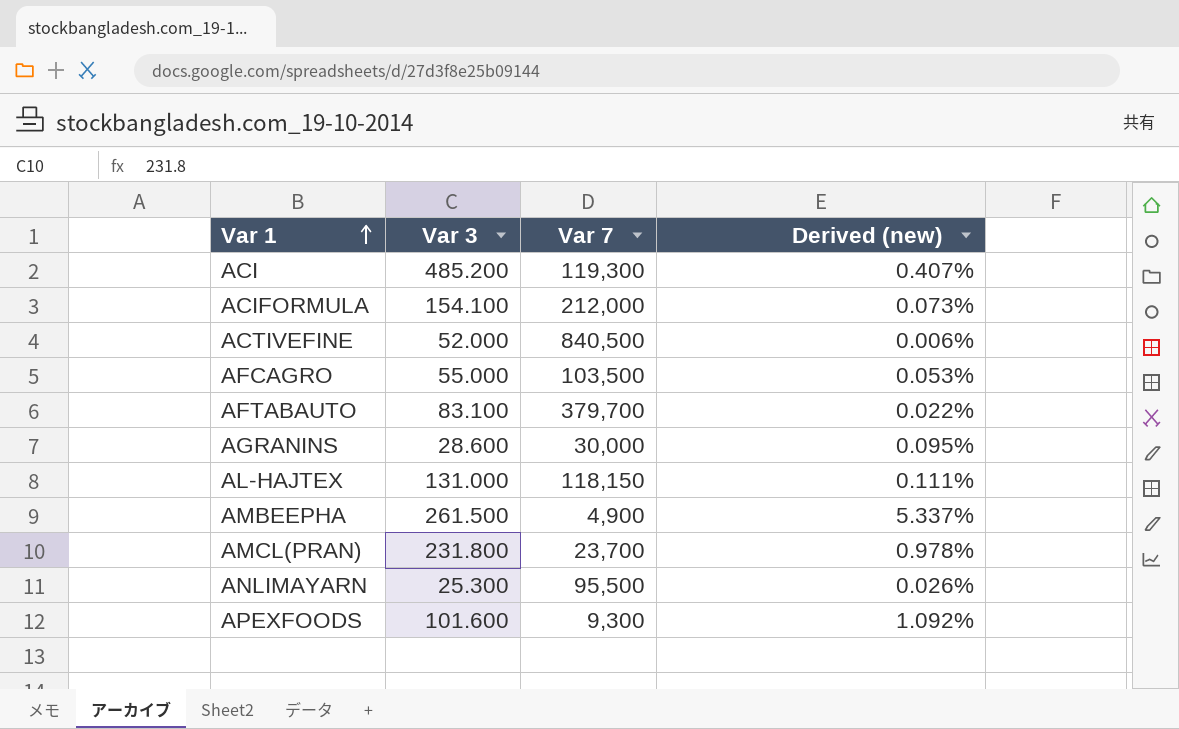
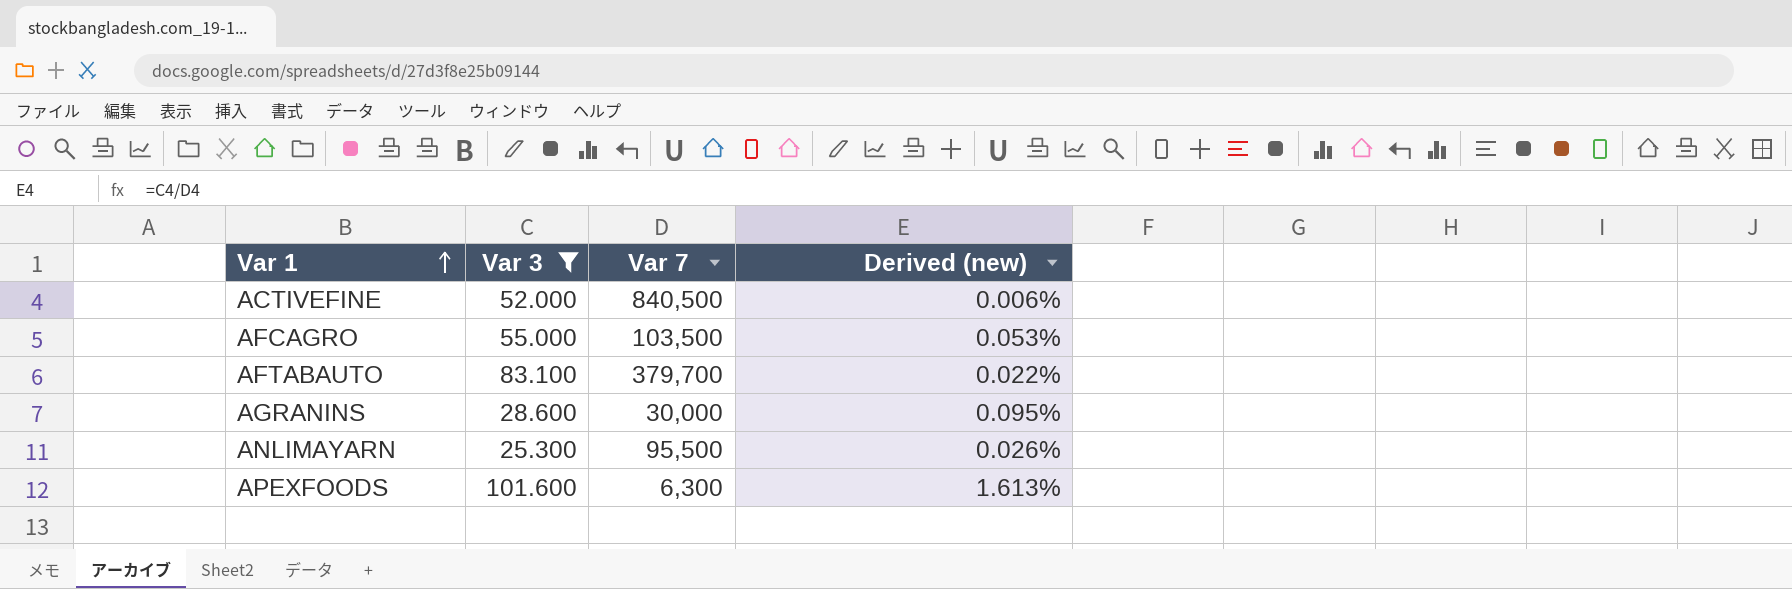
filter: none -> Var 3 <= 101.600
APEXFOODS | Var 7: 9,300 -> 6,300
APEXFOODS | Derived (new): 1.092% -> 1.613%

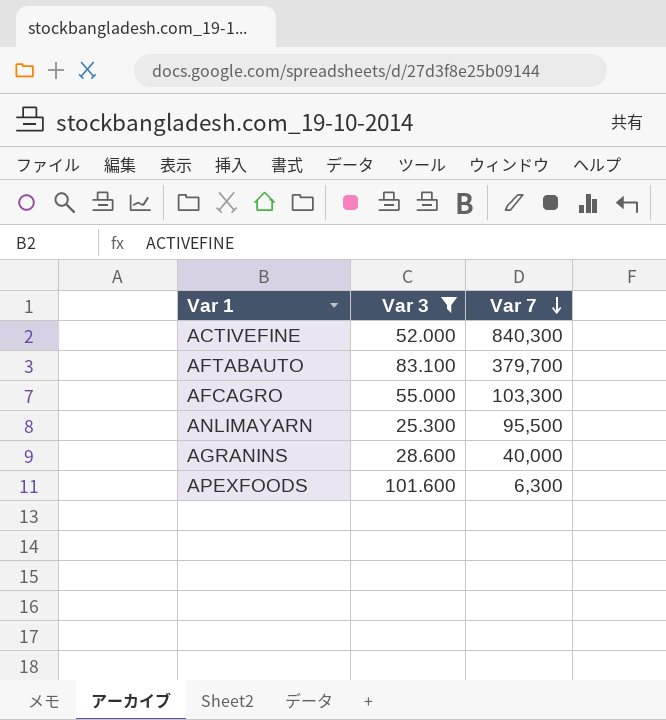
row order: Var 1 ascending -> Var 7 descending
column Derived (new) | formula: [Var 3] / [Var 7] -> none
ACTIVEFINE | Var 7: 840,500 -> 840,300
AFCAGRO | Var 7: 103,500 -> 103,300
AGRANINS | Var 7: 30,000 -> 40,000

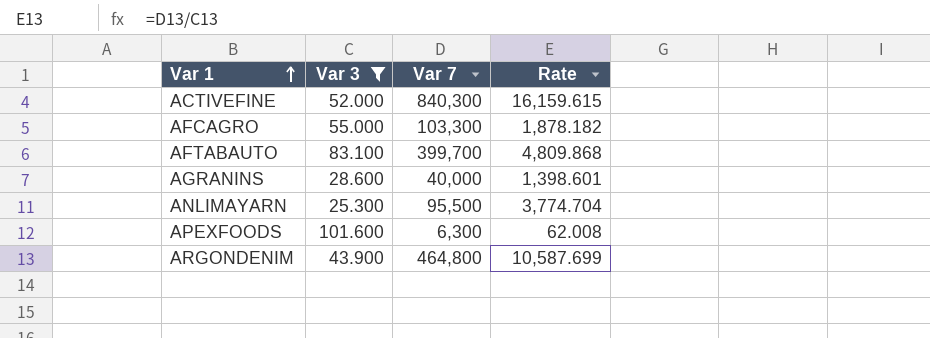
row order: Var 7 descending -> Var 1 ascending
column Rate | formula: none -> [Var 7] / [Var 3]
AFTABAUTO | Var 7: 379,700 -> 399,700
row ARGONDENIM: none -> 43.900 | 464,800 | 10,587.699

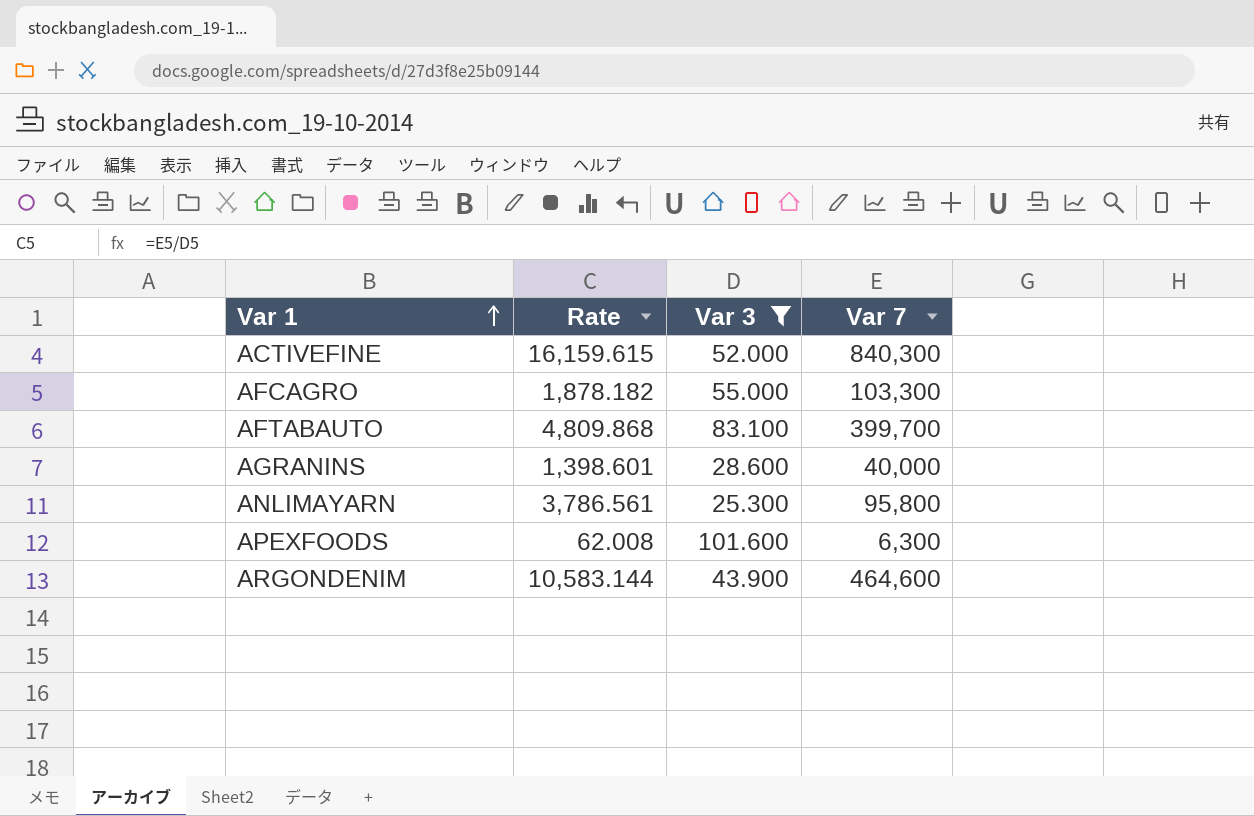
column Rate | position: 4 -> 2
ANLIMAYARN | Rate: 3,774.704 -> 3,786.561
ANLIMAYARN | Var 7: 95,500 -> 95,800
ARGONDENIM | Rate: 10,587.699 -> 10,583.144
ARGONDENIM | Var 7: 464,800 -> 464,600

